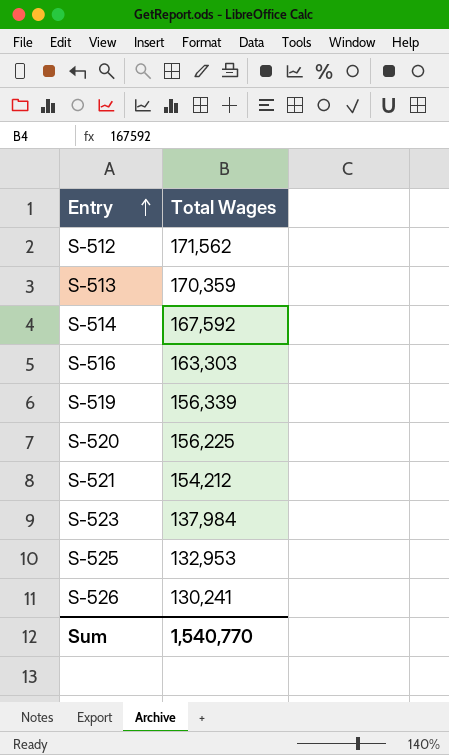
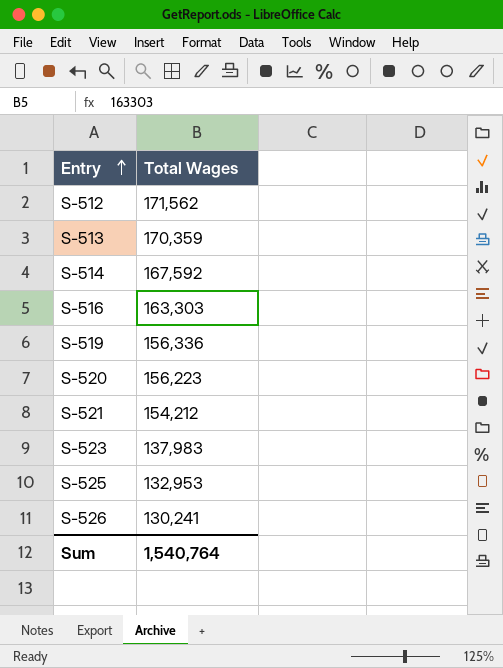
S-519 | Total Wages: 156,339 -> 156,336
S-520 | Total Wages: 156,225 -> 156,223
S-523 | Total Wages: 137,984 -> 137,983
Sum | Total Wages: 1,540,770 -> 1,540,764

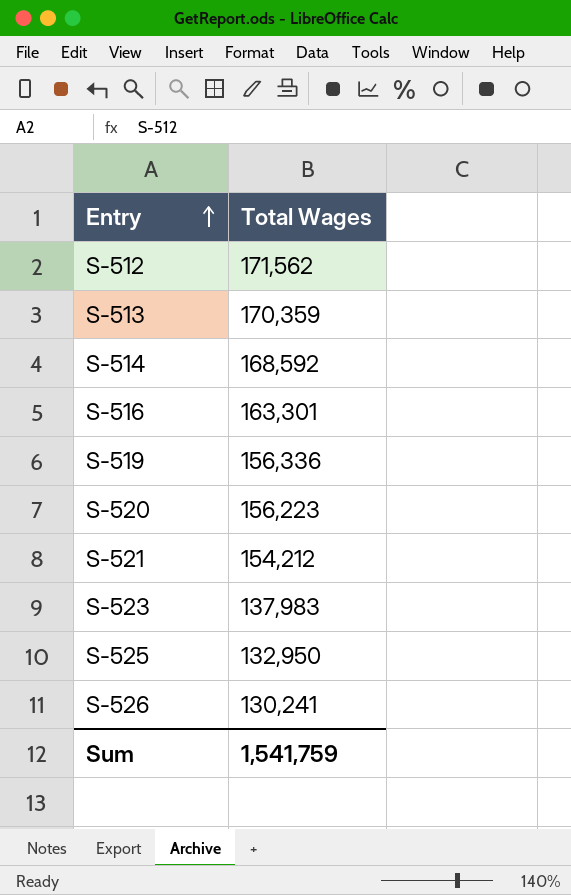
S-514 | Total Wages: 167,592 -> 168,592
S-516 | Total Wages: 163,303 -> 163,301
S-525 | Total Wages: 132,953 -> 132,950
Sum | Total Wages: 1,540,764 -> 1,541,759

